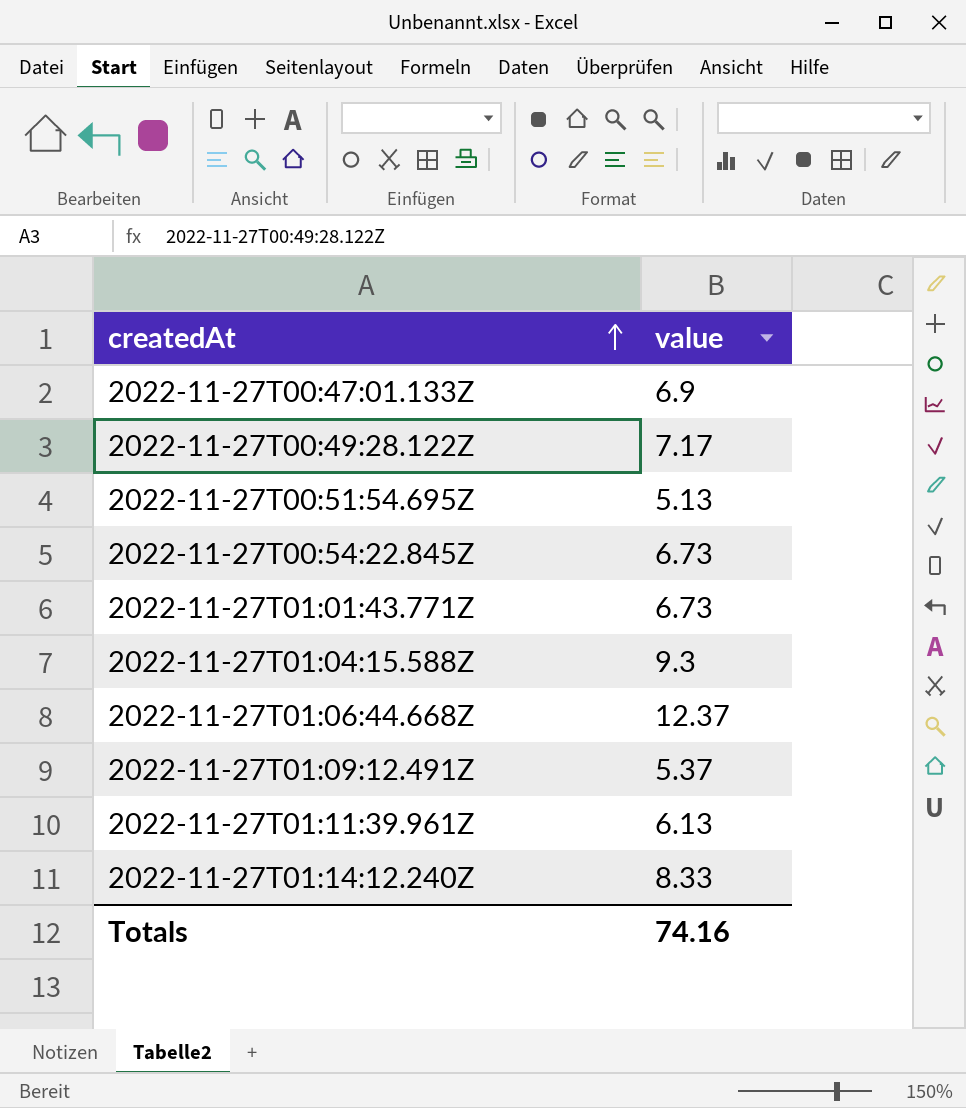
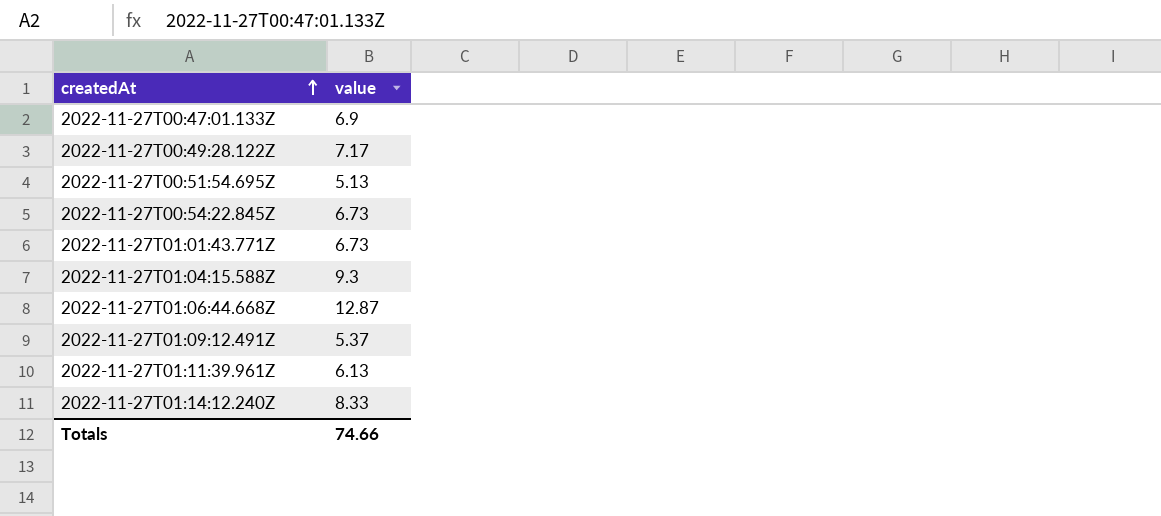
2022-11-27T01:06:44.668Z | value: 12.37 -> 12.87
Totals | value: 74.16 -> 74.66

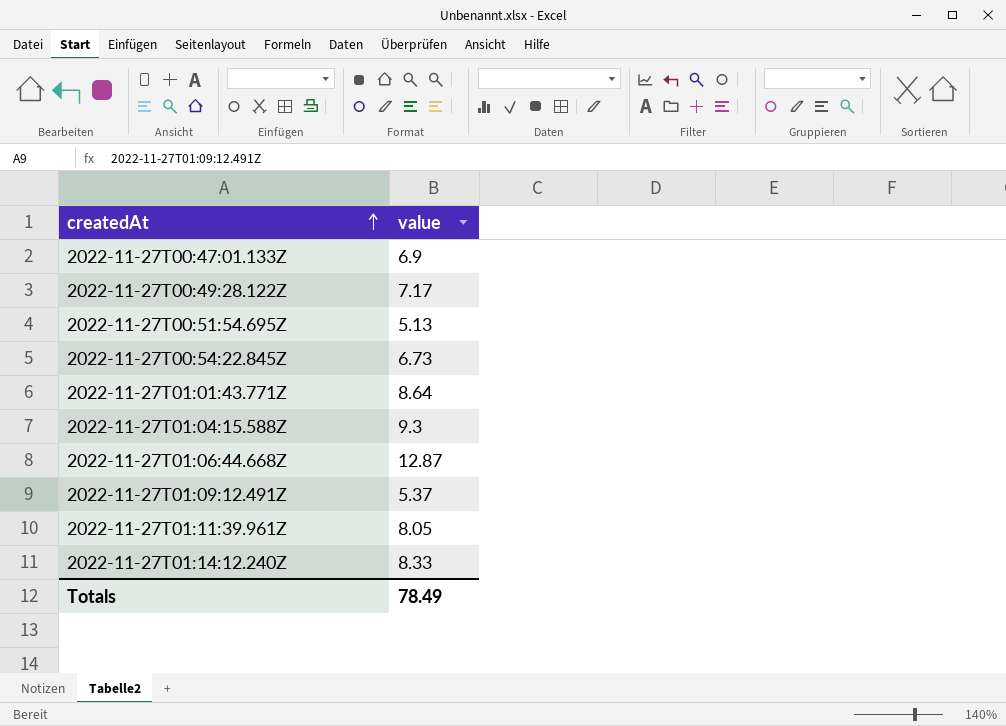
2022-11-27T01:01:43.771Z | value: 6.73 -> 8.64
2022-11-27T01:11:39.961Z | value: 6.13 -> 8.05
Totals | value: 74.66 -> 78.49

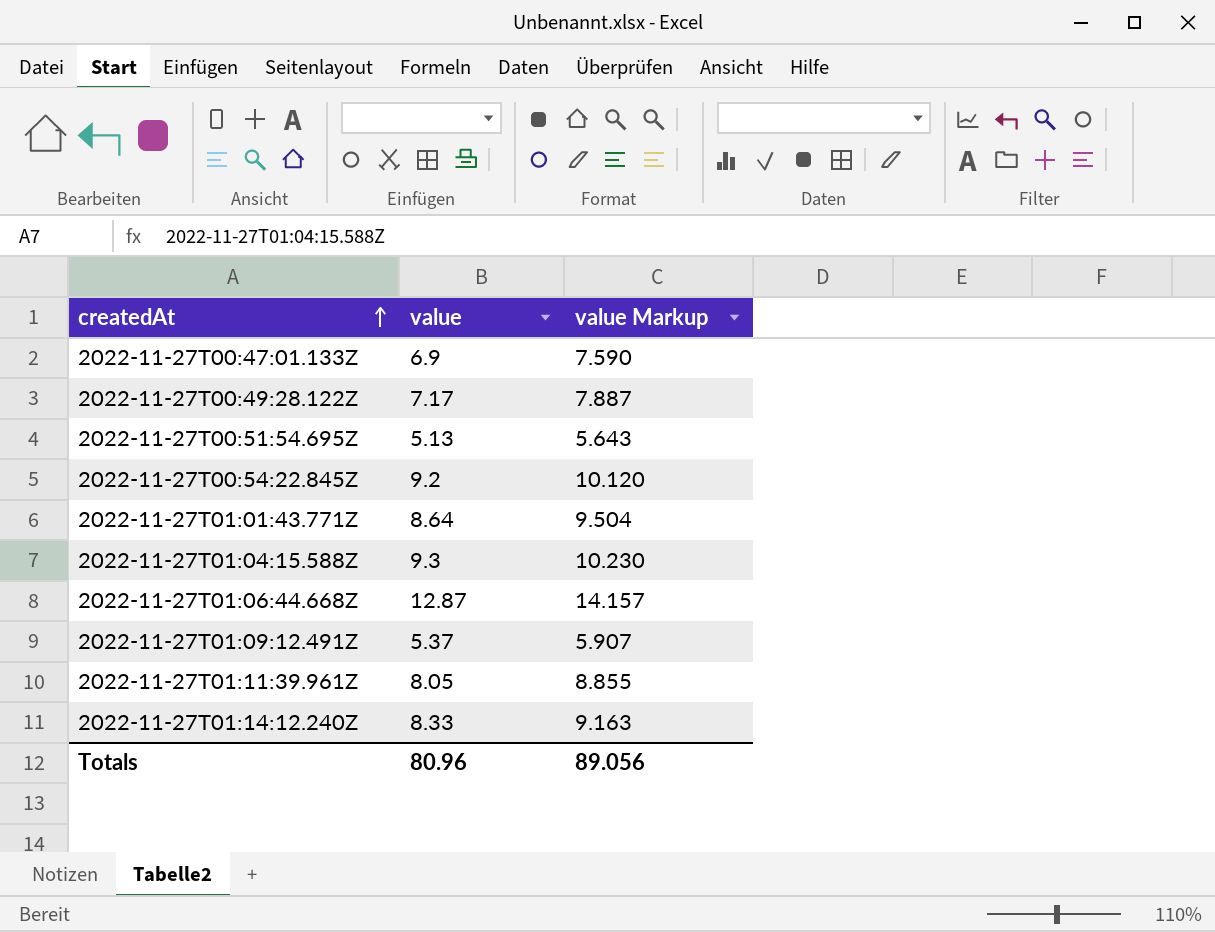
column value Markup | formula: none -> [value] * 1.1
2022-11-27T00:54:22.845Z | value: 6.73 -> 9.2
Totals | value: 78.49 -> 80.96

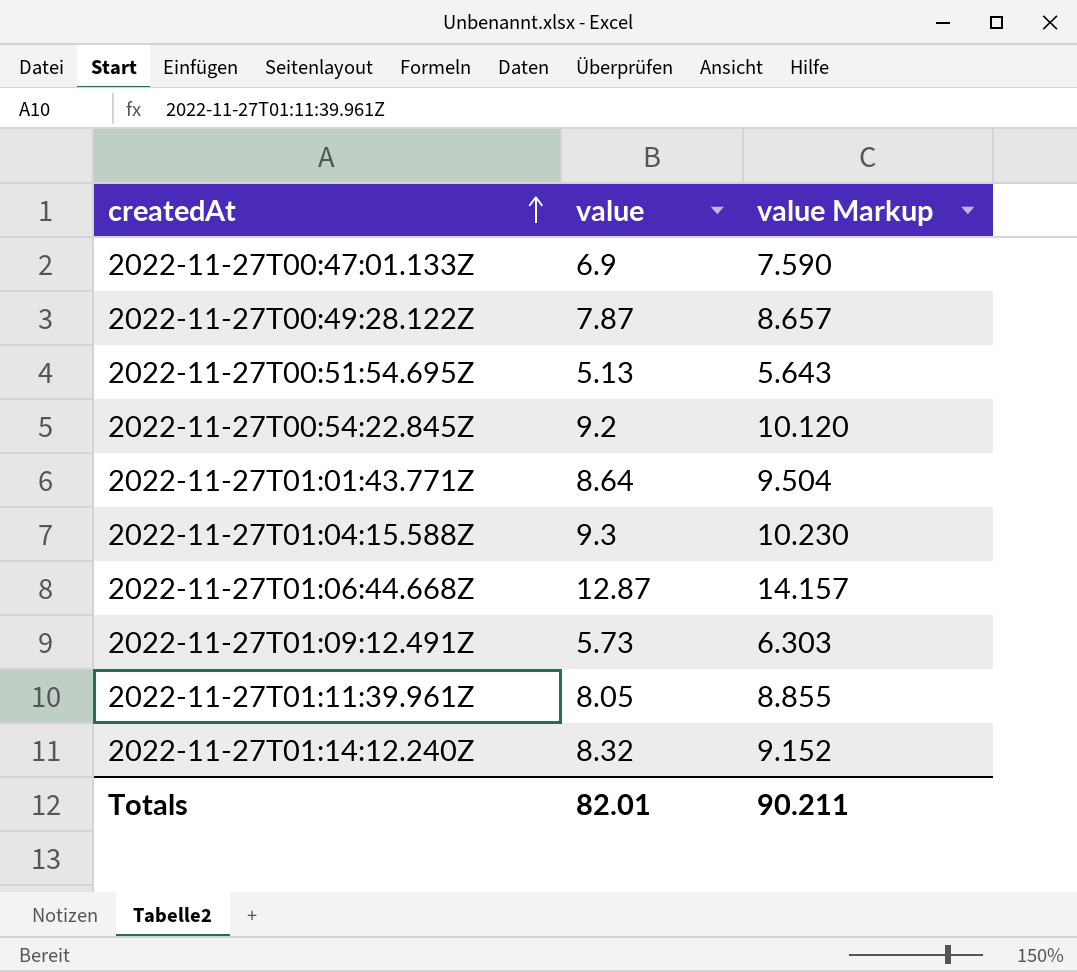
2022-11-27T00:49:28.122Z | value: 7.17 -> 7.87
2022-11-27T00:49:28.122Z | value Markup: 7.887 -> 8.657
2022-11-27T01:09:12.491Z | value: 5.37 -> 5.73
2022-11-27T01:09:12.491Z | value Markup: 5.907 -> 6.303
2022-11-27T01:14:12.240Z | value: 8.33 -> 8.32
2022-11-27T01:14:12.240Z | value Markup: 9.163 -> 9.152
Totals | value: 80.96 -> 82.01
Totals | value Markup: 89.056 -> 90.211

